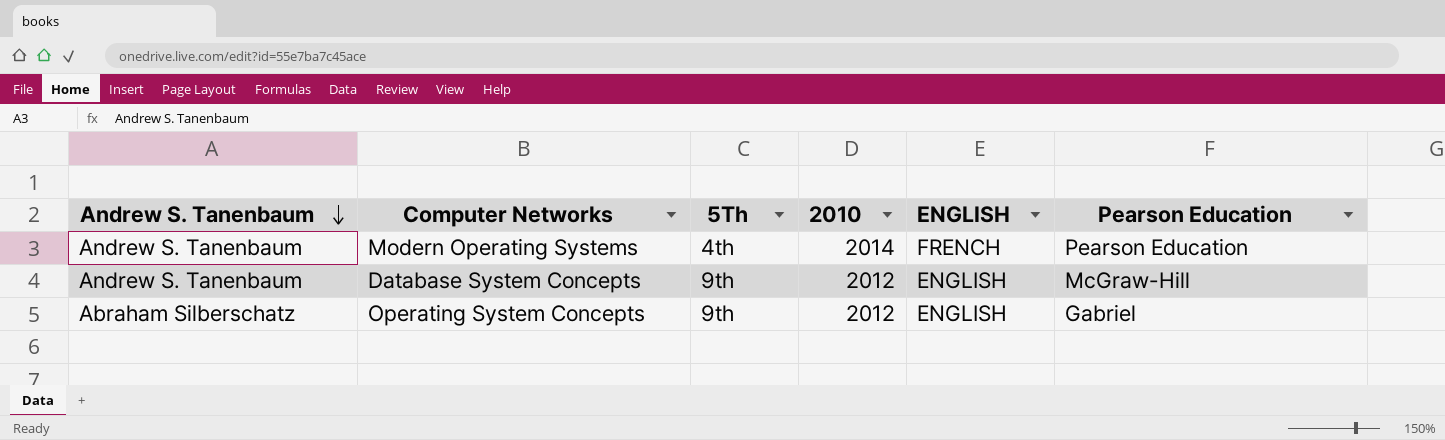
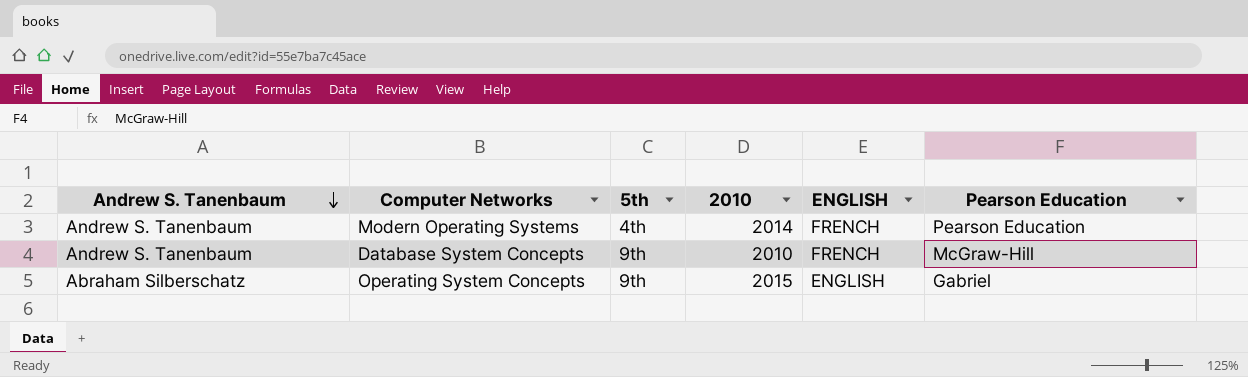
column name: 5Th -> 5th
Database System Concepts | 2010: 2012 -> 2010
Database System Concepts | ENGLISH: ENGLISH -> FRENCH
Operating System Concepts | 2010: 2012 -> 2015

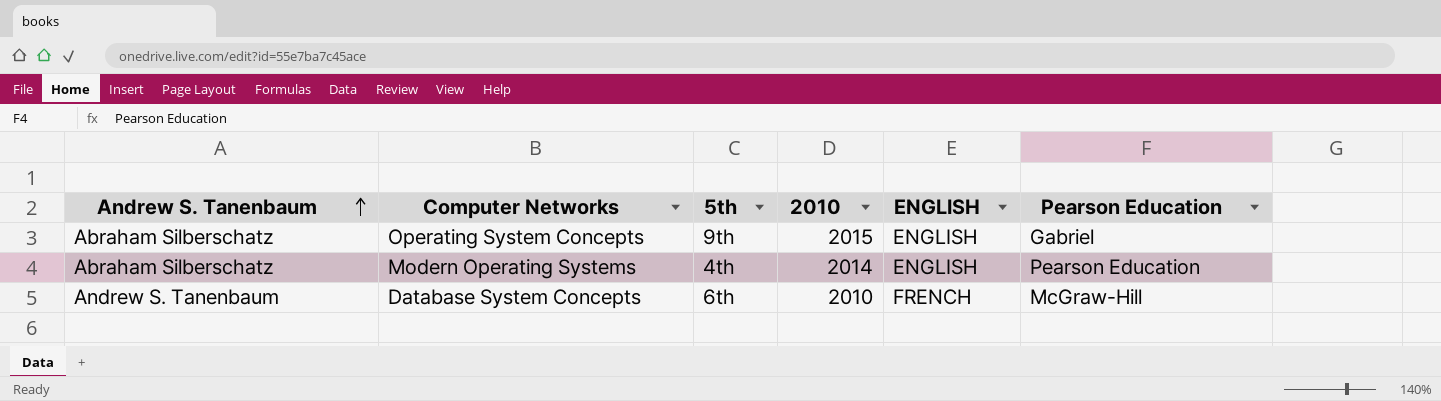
row order: Andrew S. Tanenbaum descending -> Andrew S. Tanenbaum ascending
Modern Operating Systems | Andrew S. Tanenbaum: Andrew S. Tanenbaum -> Abraham Silberschatz
Modern Operating Systems | ENGLISH: FRENCH -> ENGLISH
Database System Concepts | 5th: 9th -> 6th

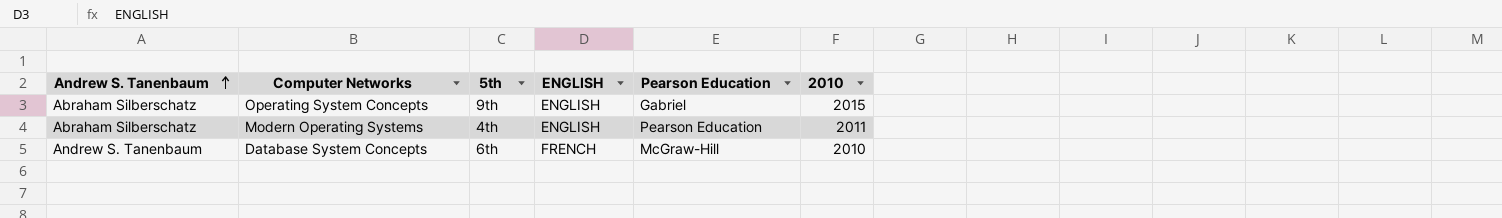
column 2010 | position: 4 -> 6
Modern Operating Systems | 2010: 2014 -> 2011

